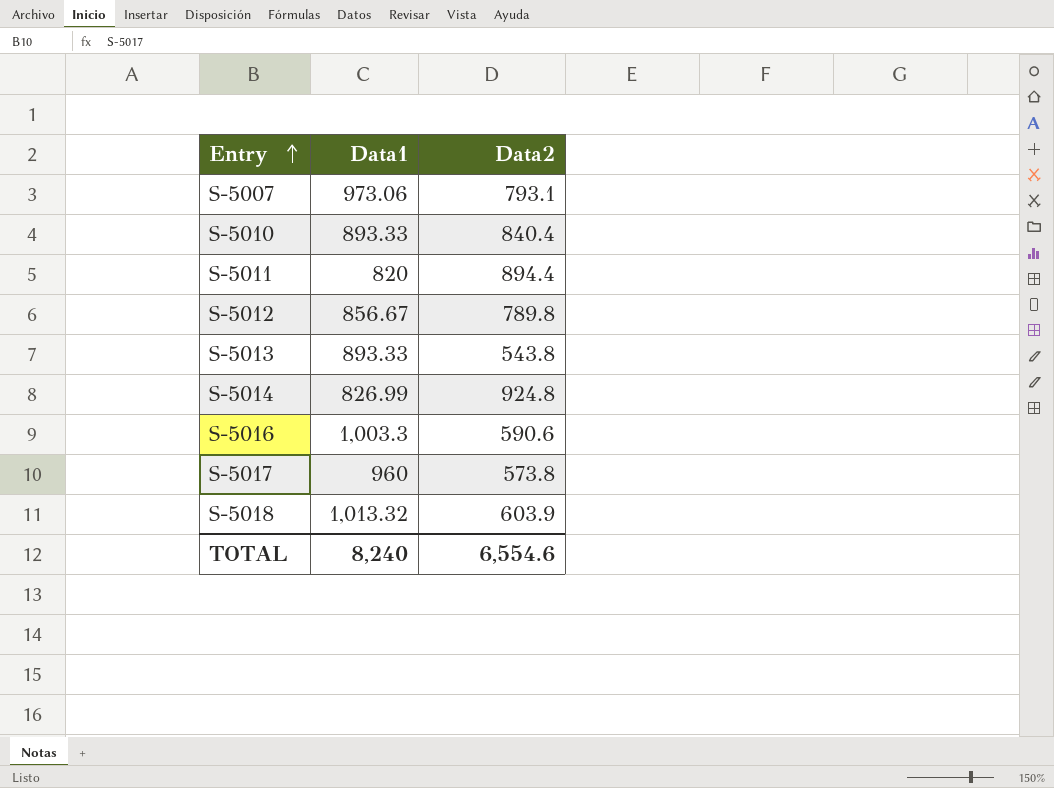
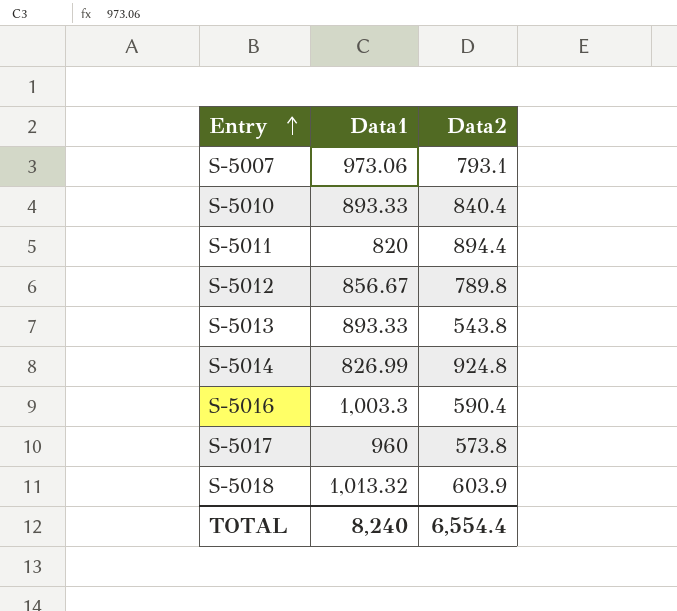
S-5016 | Data2: 590.6 -> 590.4
TOTAL | Data2: 6,554.6 -> 6,554.4

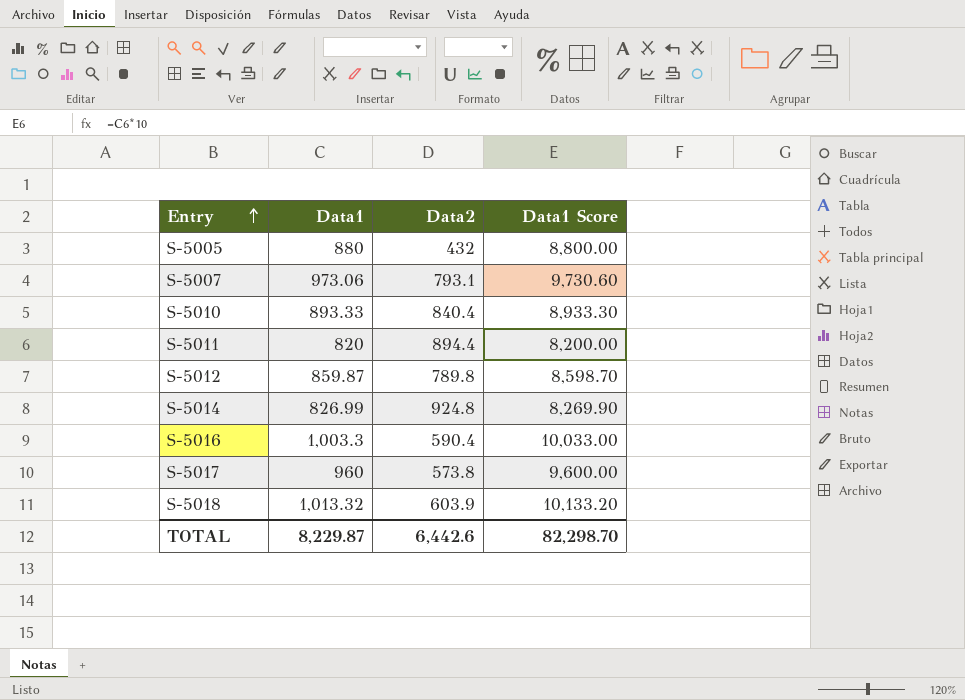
column Data1 Score | formula: none -> [Data1] * 10
row S-5013: 893.33 | 543.8 -> none
row S-5005: none -> 880 | 432 | 8,800.00
S-5012 | Data1: 856.67 -> 859.87
TOTAL | Data1: 8,240 -> 8,229.87
TOTAL | Data2: 6,554.4 -> 6,442.6

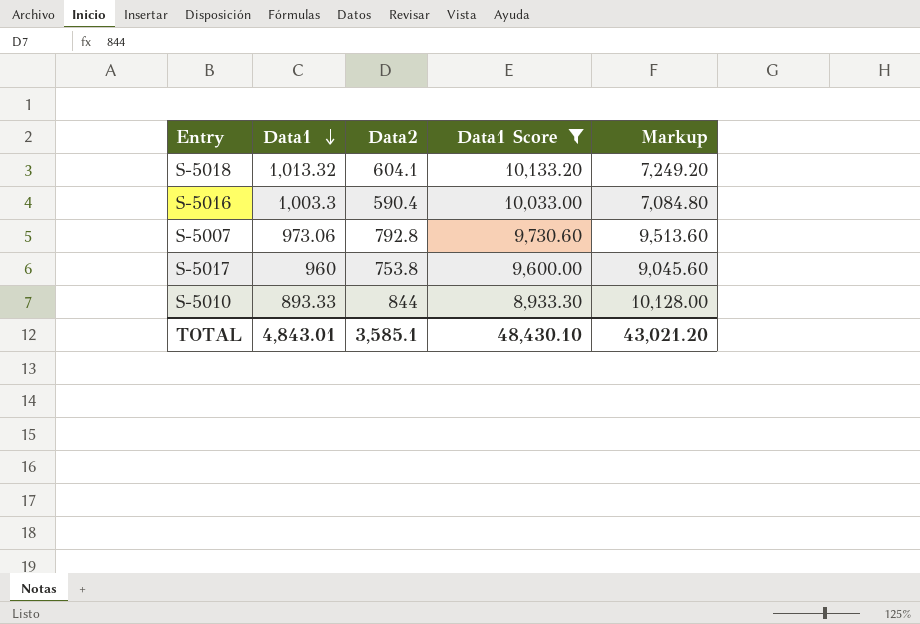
filter: none -> Data1 Score >= 8,933.30
row order: Entry ascending -> Data1 descending
column Markup | formula: none -> [Data2] * 12
S-5018 | Data2: 603.9 -> 604.1
S-5007 | Data2: 793.1 -> 792.8
S-5017 | Data2: 573.8 -> 753.8
S-5010 | Data2: 840.4 -> 844
TOTAL | Data1: 8,229.87 -> 4,843.01
TOTAL | Data2: 6,442.6 -> 3,585.1
TOTAL | Data1 Score: 82,298.70 -> 48,430.10

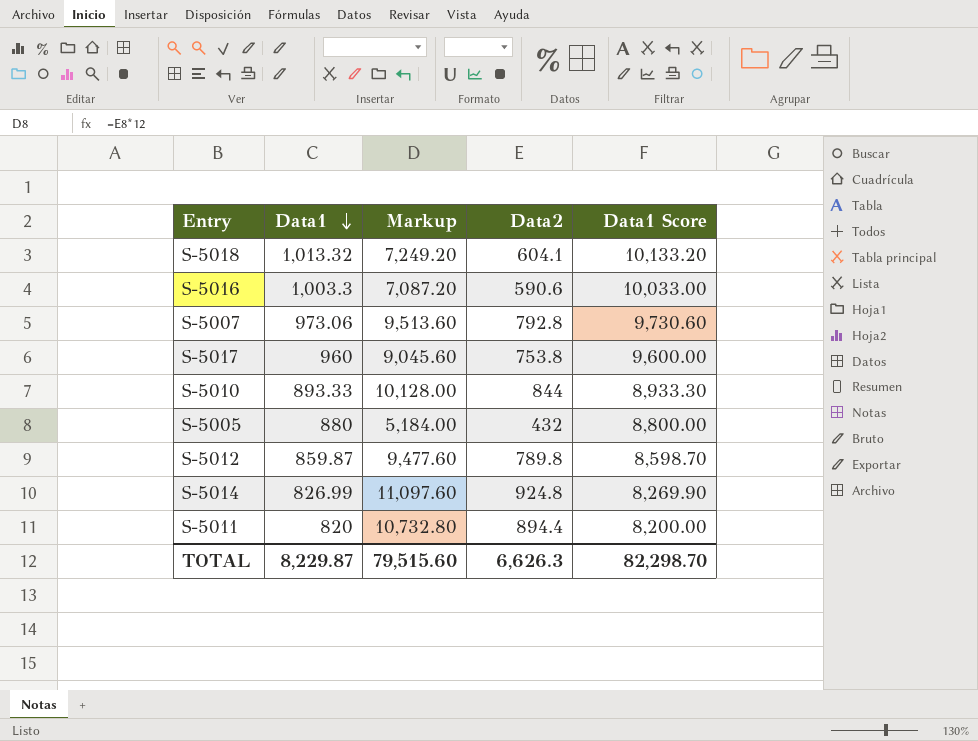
filter: Data1 Score >= 8,933.30 -> none
column Markup | position: 5 -> 3
S-5016 | Markup: 7,084.80 -> 7,087.20
S-5016 | Data2: 590.4 -> 590.6
TOTAL | Data1: 4,843.01 -> 8,229.87
TOTAL | Markup: 43,021.20 -> 79,515.60
TOTAL | Data2: 3,585.1 -> 6,626.3
TOTAL | Data1 Score: 48,430.10 -> 82,298.70

